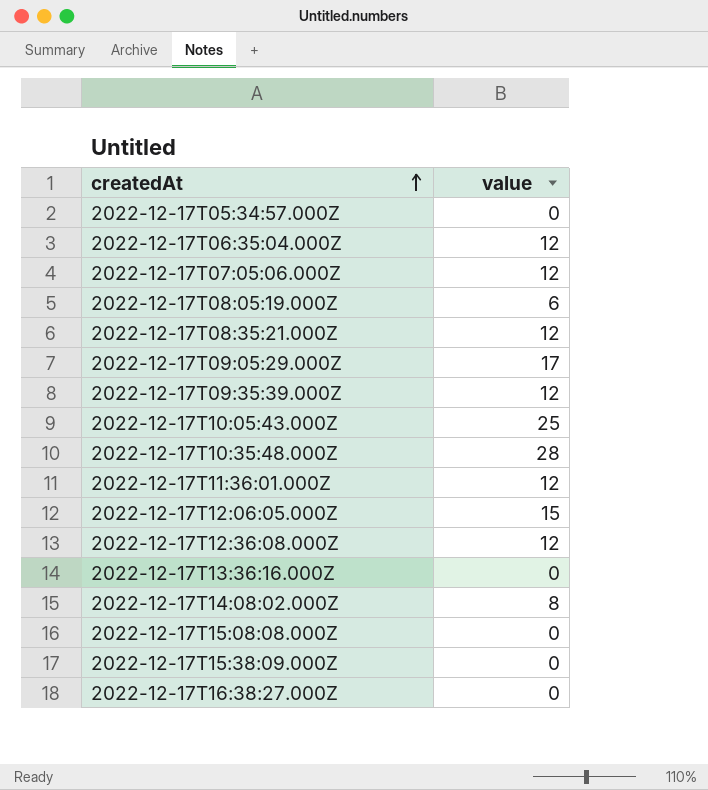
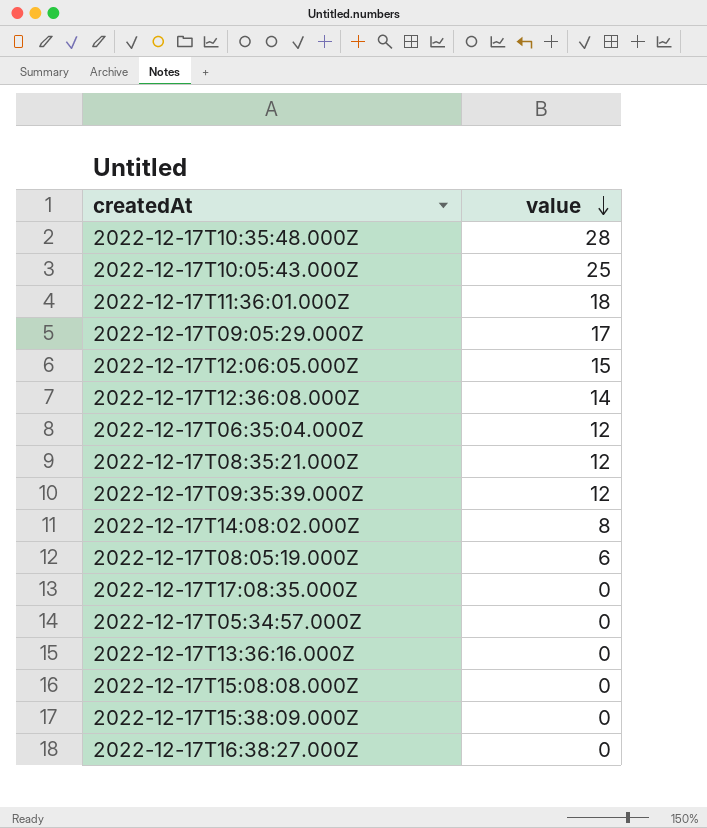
row order: createdAt ascending -> value descending
row 2022-12-17T07:05:06.000Z: 12 -> none
2022-12-17T11:36:01.000Z | value: 12 -> 18
2022-12-17T12:36:08.000Z | value: 12 -> 14
row 2022-12-17T17:08:35.000Z: none -> 0

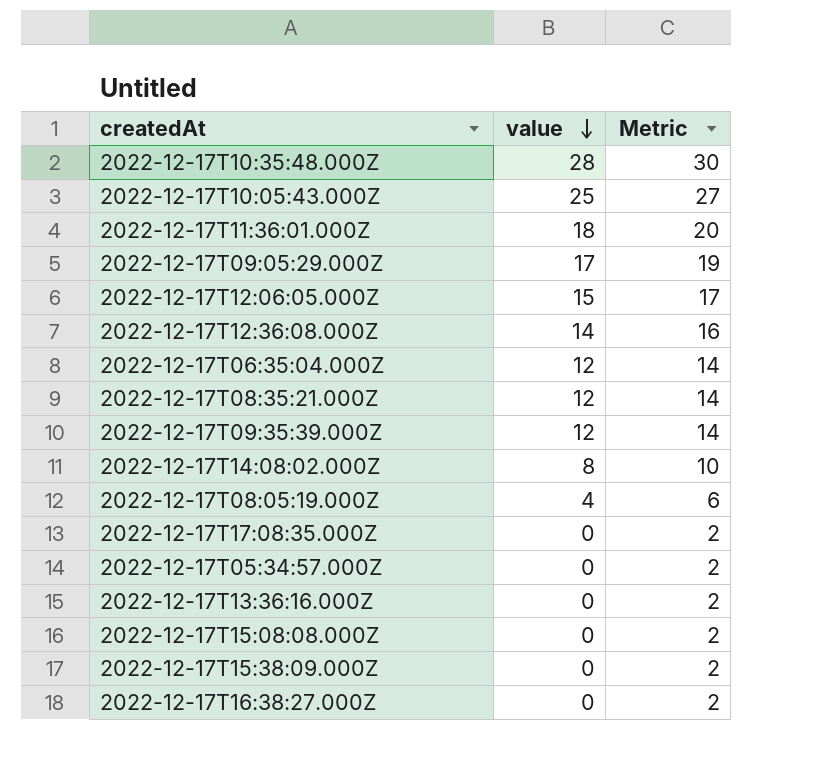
column Metric | formula: none -> [value] + 2
2022-12-17T08:05:19.000Z | value: 6 -> 4

